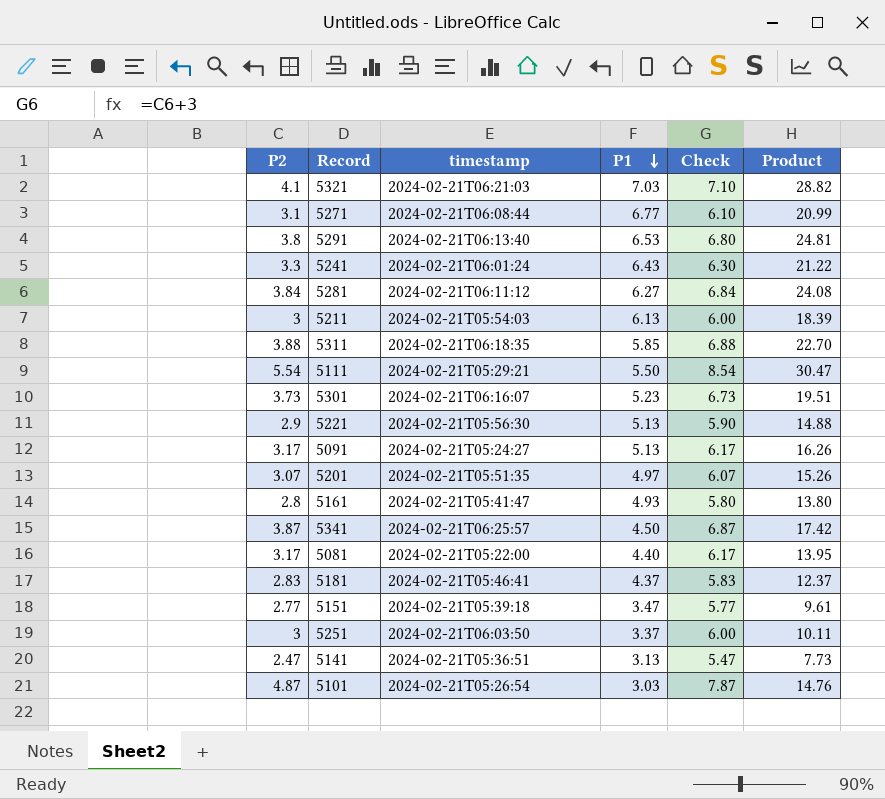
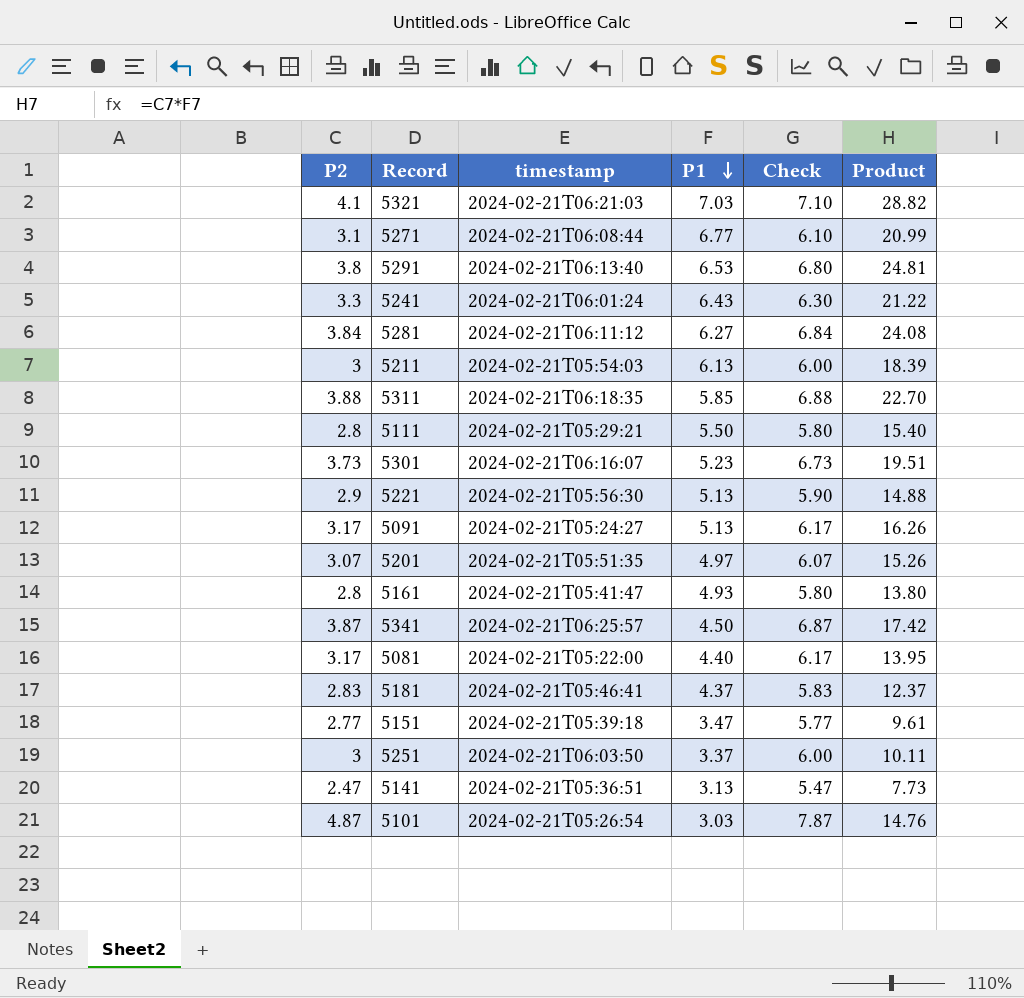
5111 | P2: 5.54 -> 2.8
5111 | Check: 8.54 -> 5.80
5111 | Product: 30.47 -> 15.40

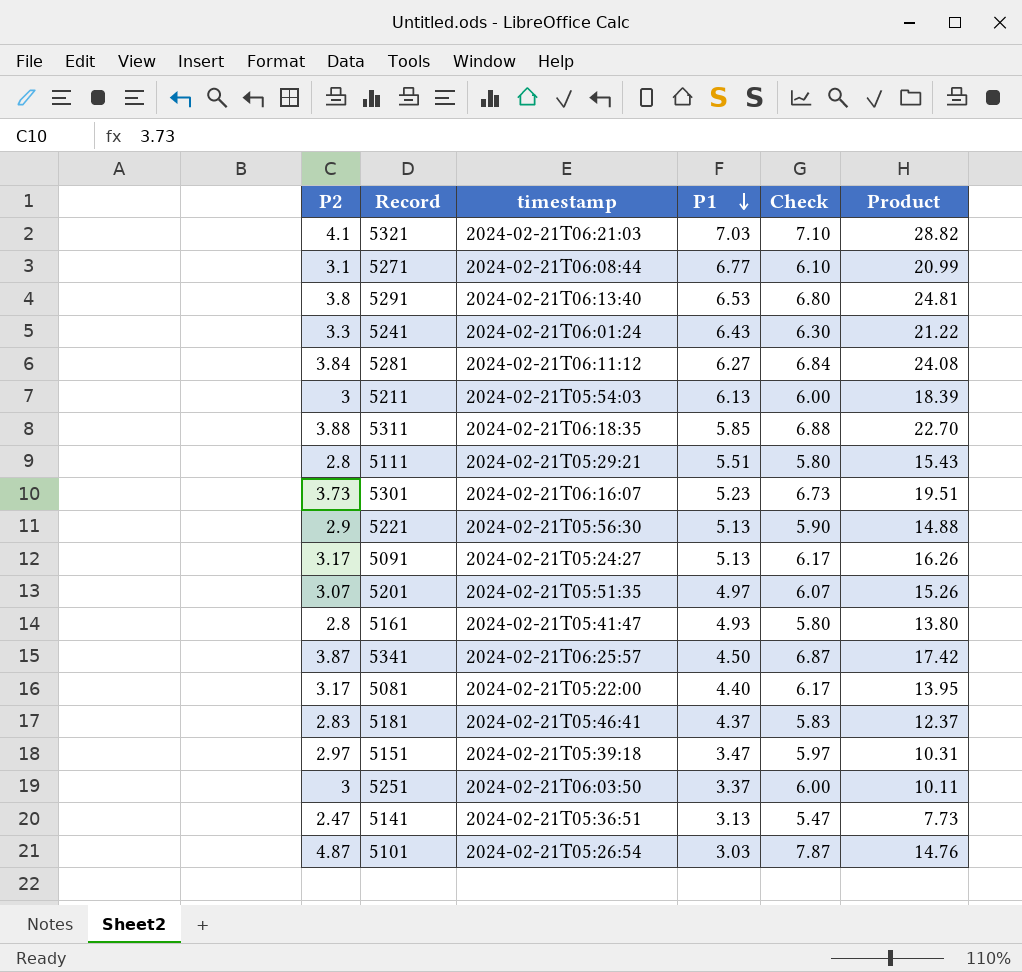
5111 | P1: 5.50 -> 5.51
5111 | Product: 15.40 -> 15.43
5151 | P2: 2.77 -> 2.97
5151 | Check: 5.77 -> 5.97
5151 | Product: 9.61 -> 10.31

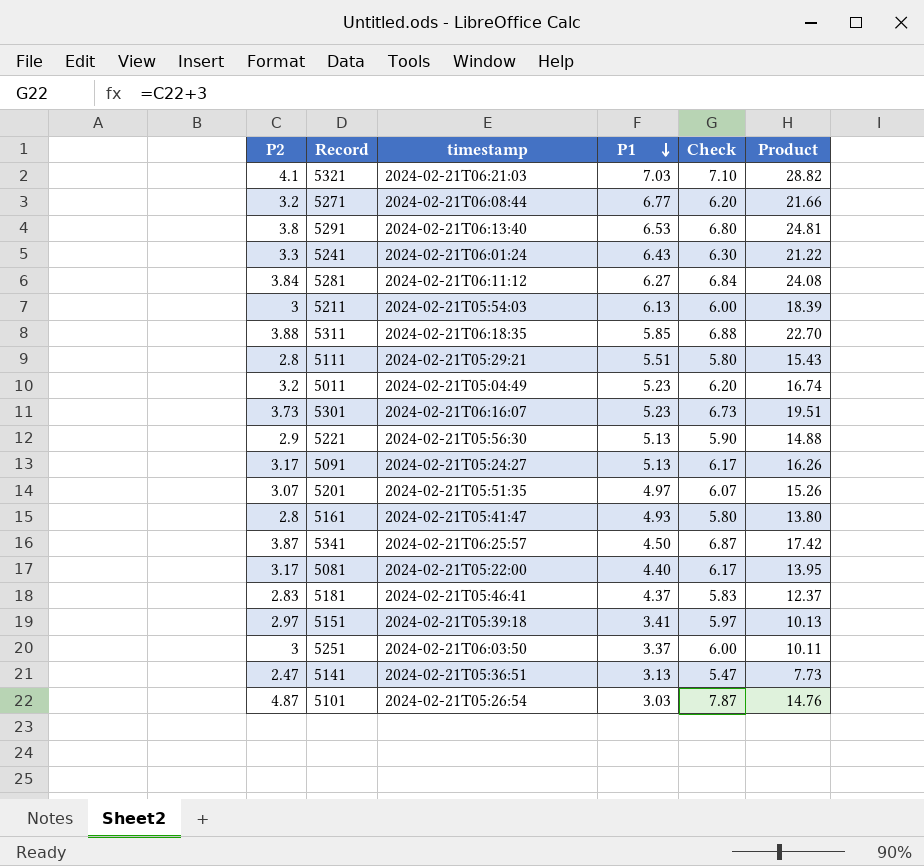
5271 | P2: 3.1 -> 3.2
5271 | Check: 6.10 -> 6.20
5271 | Product: 20.99 -> 21.66
row 5011: none -> 3.2 | 2024-02-21T05:04:49 | 5.23 | 6.20 | 16.74
5151 | P1: 3.47 -> 3.41
5151 | Product: 10.31 -> 10.13

